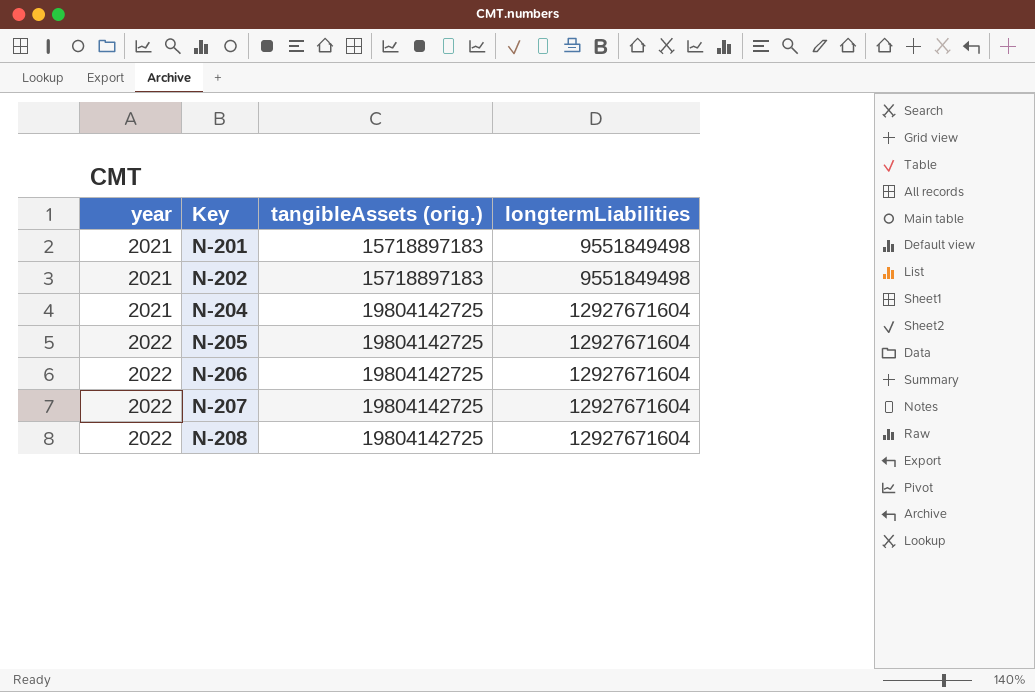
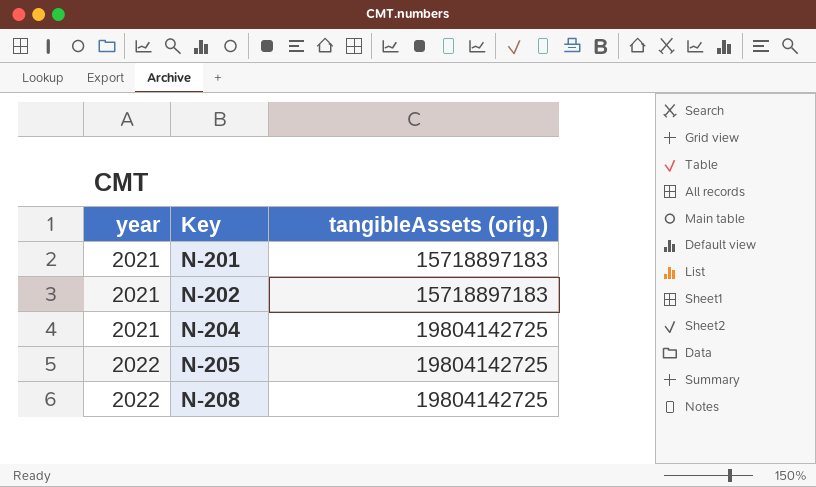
column longtermLiabilities | position: 4 -> none
row N-206: 2022 | 19804142725 | 12927671604 -> none
row N-207: 2022 | 19804142725 | 12927671604 -> none

